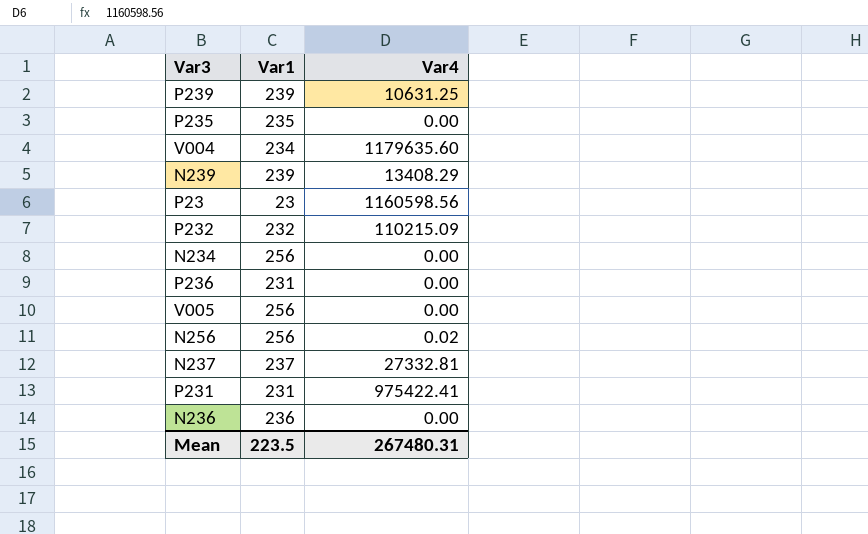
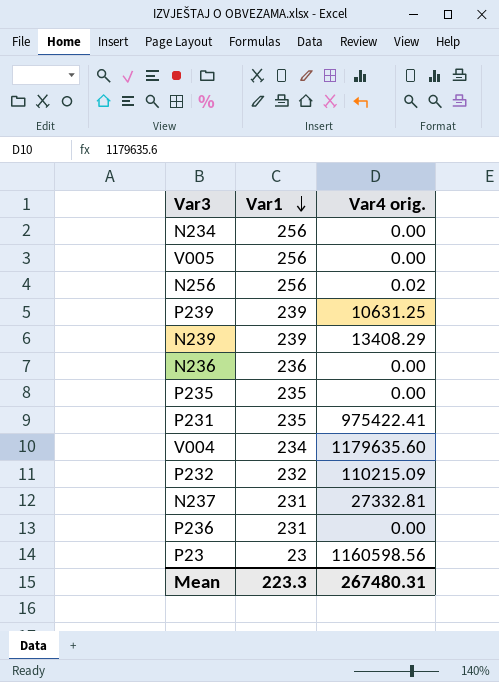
row order: none -> Var1 descending
column name: Var4 -> Var4 orig.
P231 | Var1: 231 -> 235
N237 | Var1: 237 -> 231
Mean | Var1: 223.5 -> 223.3

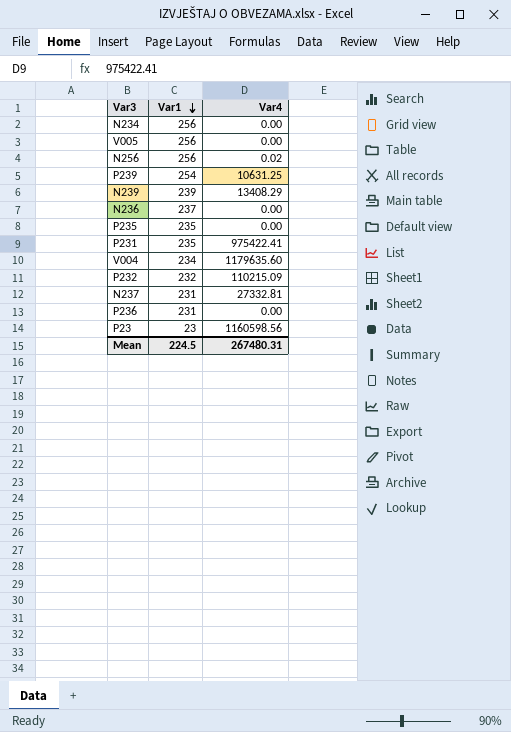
column name: Var4 orig. -> Var4
P239 | Var1: 239 -> 254
N236 | Var1: 236 -> 237
Mean | Var1: 223.3 -> 224.5

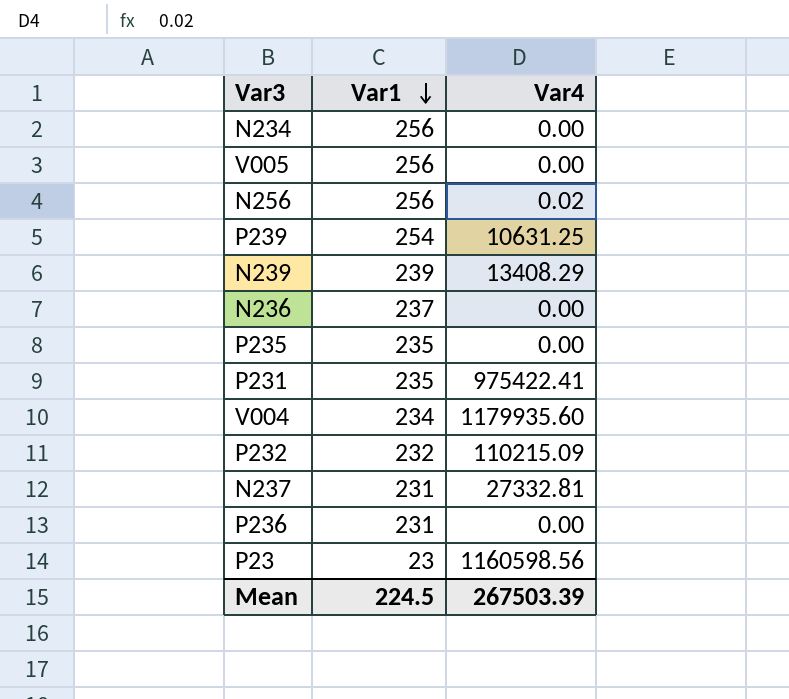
V004 | Var4: 1179635.60 -> 1179935.60
Mean | Var4: 267480.31 -> 267503.39

